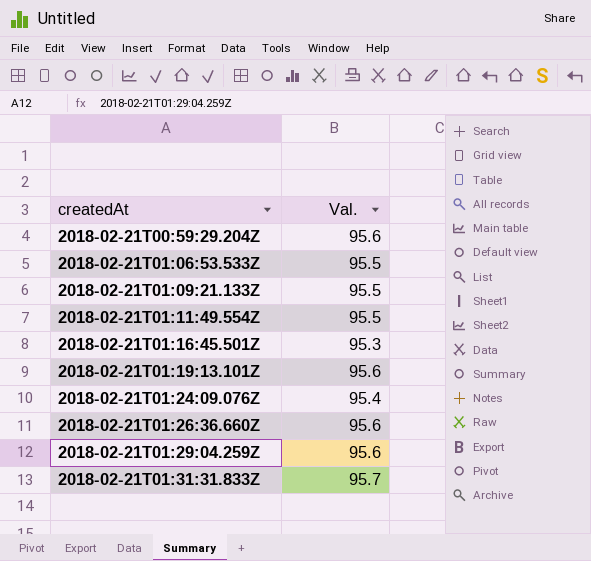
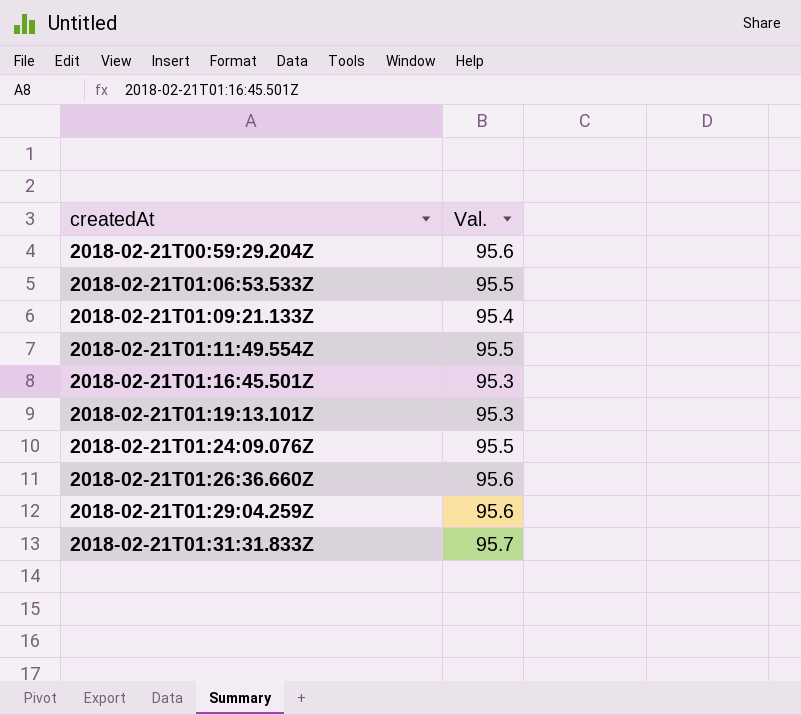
2018-02-21T01:09:21.133Z | Val.: 95.5 -> 95.4
2018-02-21T01:19:13.101Z | Val.: 95.6 -> 95.3
2018-02-21T01:24:09.076Z | Val.: 95.4 -> 95.5

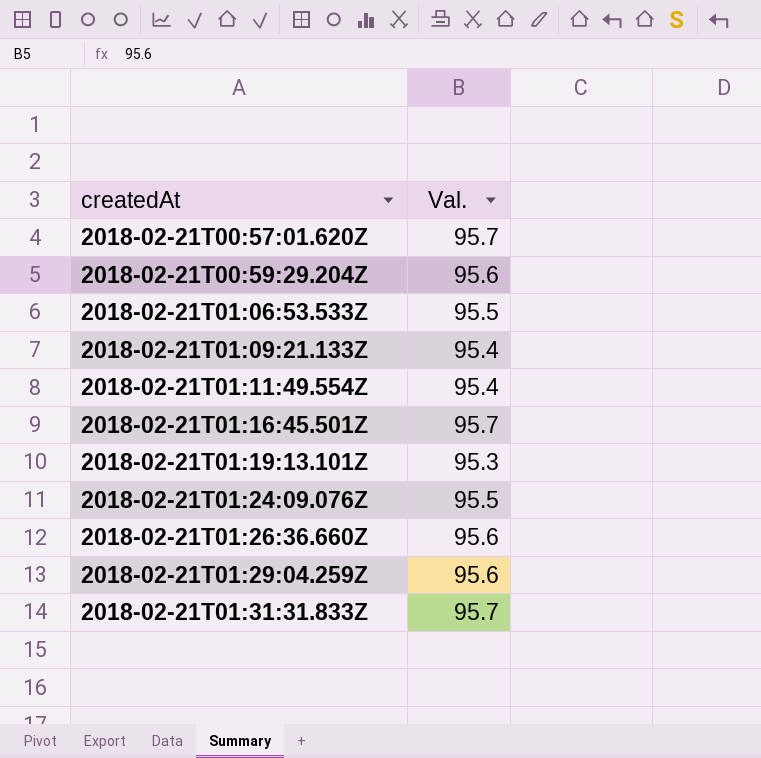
row 2018-02-21T00:57:01.620Z: none -> 95.7
2018-02-21T01:11:49.554Z | Val.: 95.5 -> 95.4
2018-02-21T01:16:45.501Z | Val.: 95.3 -> 95.7

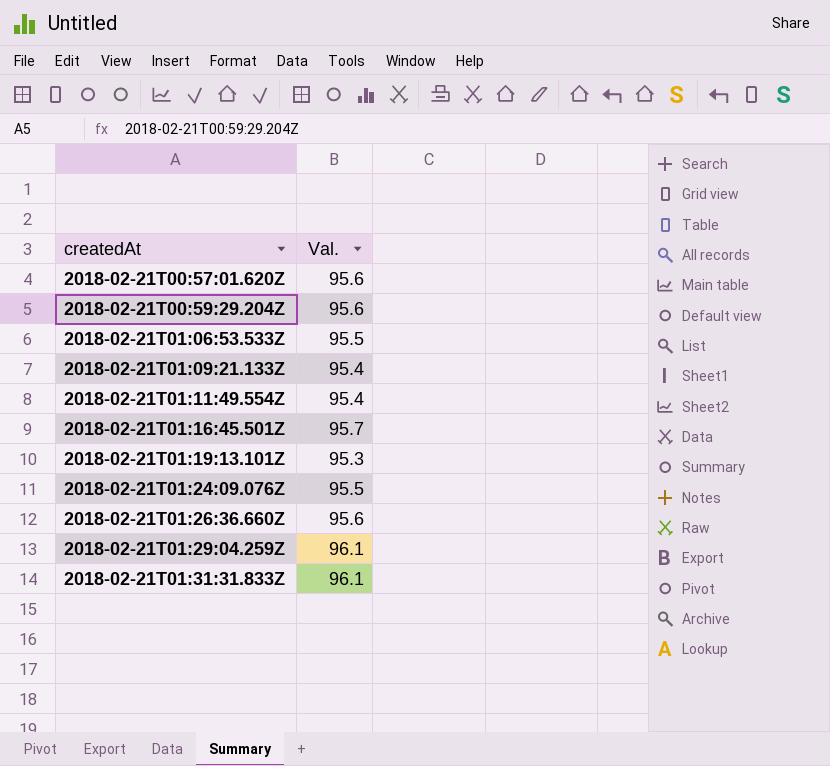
2018-02-21T00:57:01.620Z | Val.: 95.7 -> 95.6
2018-02-21T01:29:04.259Z | Val.: 95.6 -> 96.1
2018-02-21T01:31:31.833Z | Val.: 95.7 -> 96.1

